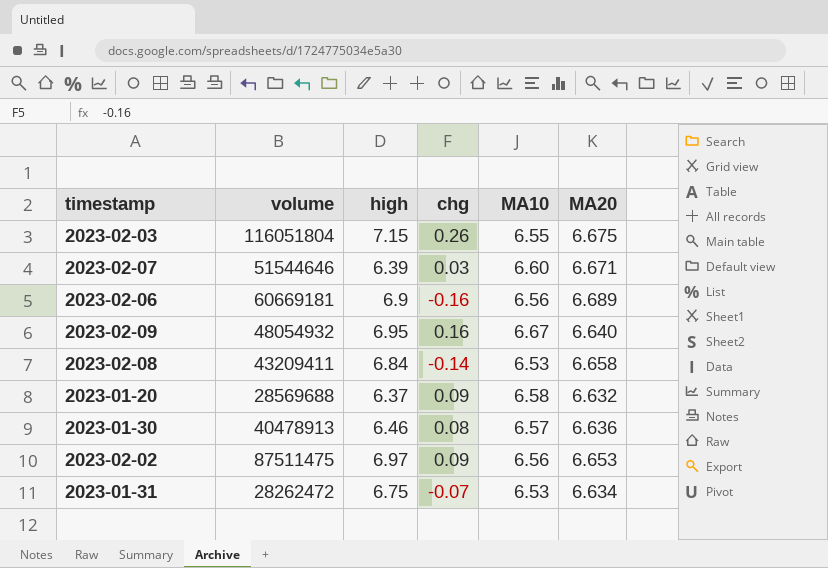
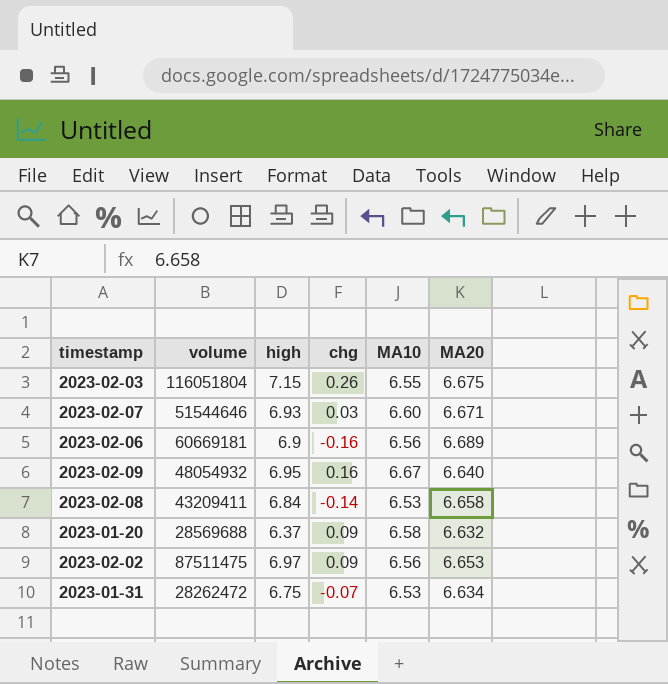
row 2023-01-30: 40478913 | 6.46 | 0.08 | 6.57 | 6.636 -> none
2023-02-07 | high: 6.39 -> 6.93

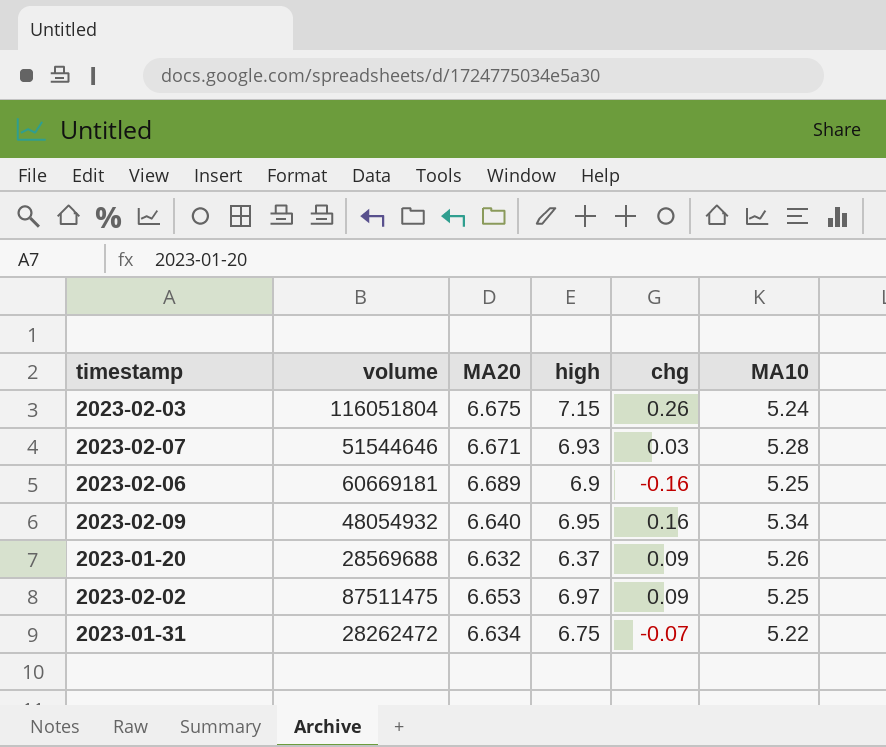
column MA20 | position: 6 -> 3
row 2023-02-08: 43209411 | 6.84 | -0.14 | 6.53 | 6.658 -> none
2023-02-03 | MA10: 6.55 -> 5.24
2023-02-07 | MA10: 6.60 -> 5.28
2023-02-06 | MA10: 6.56 -> 5.25
2023-02-09 | MA10: 6.67 -> 5.34
2023-01-20 | MA10: 6.58 -> 5.26
2023-02-02 | MA10: 6.56 -> 5.25
2023-01-31 | MA10: 6.53 -> 5.22

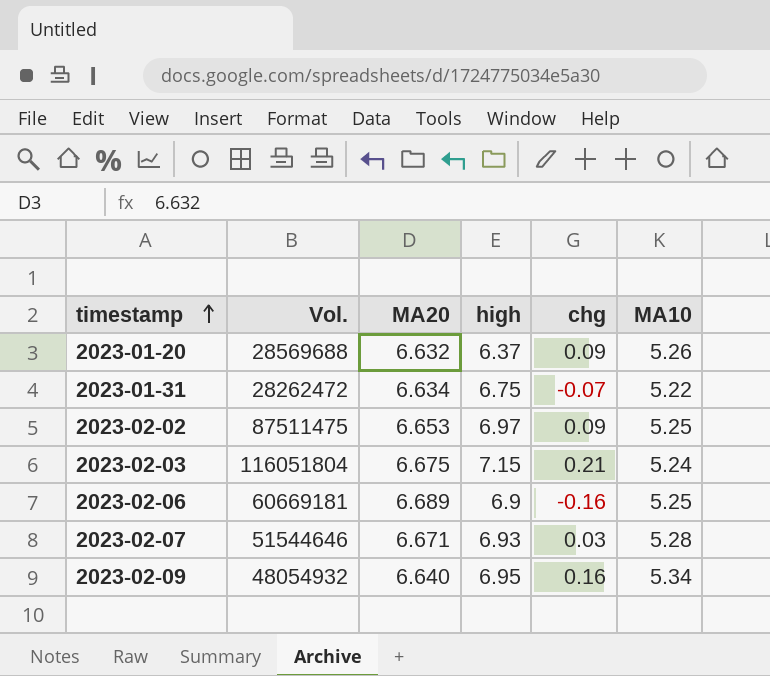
row order: none -> timestamp ascending
column name: volume -> Vol.
2023-02-03 | chg: 0.26 -> 0.21

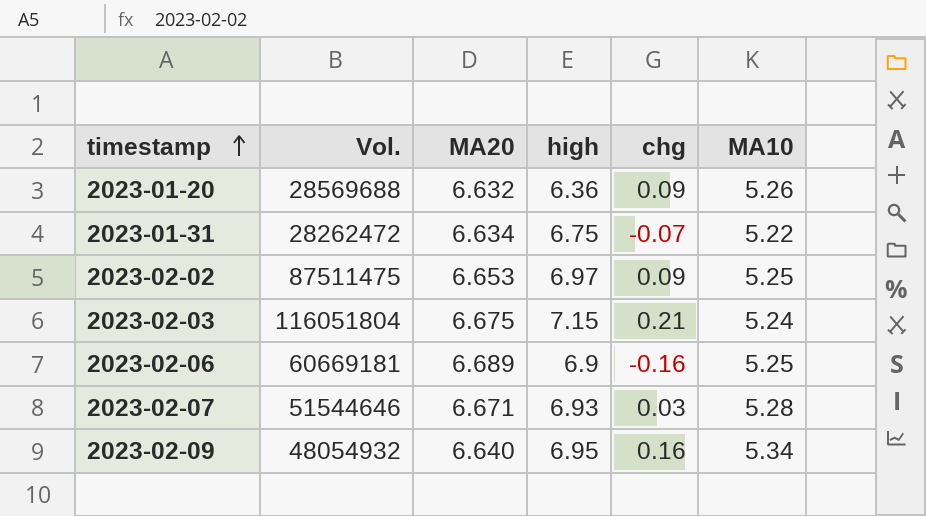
2023-01-20 | high: 6.37 -> 6.36

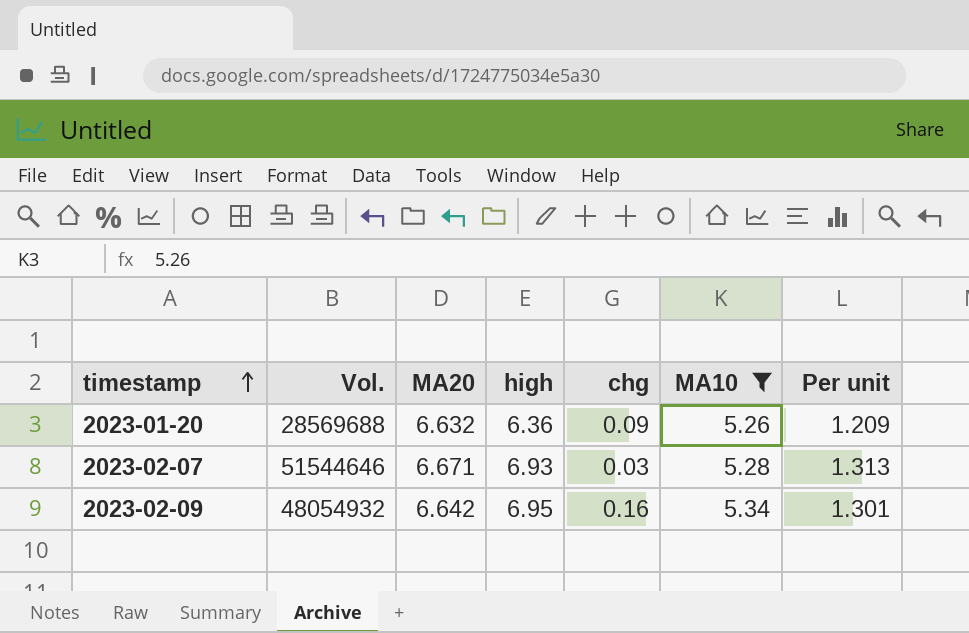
filter: none -> MA10 >= 5.26
column Per unit | formula: none -> [high] / [MA10]
2023-02-09 | MA20: 6.640 -> 6.642

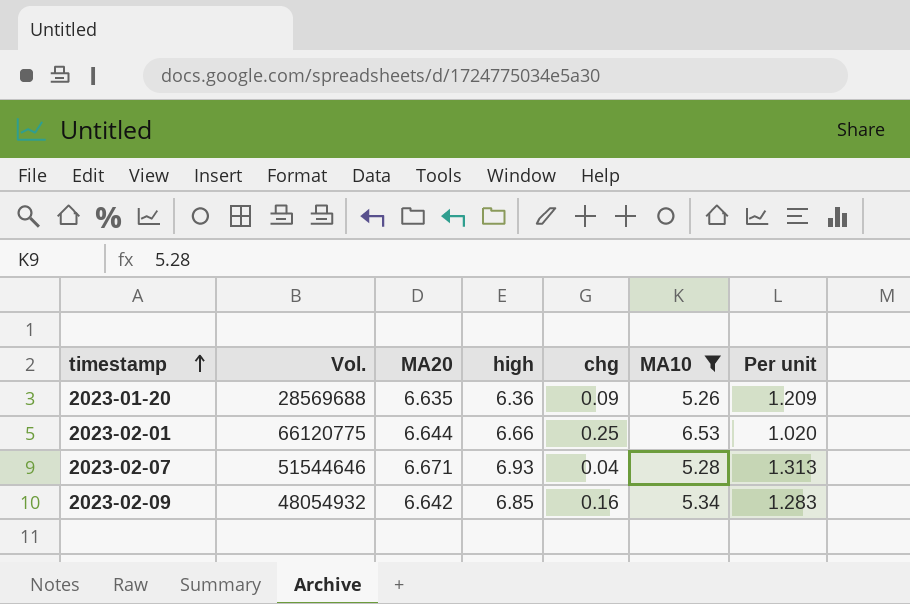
2023-01-20 | MA20: 6.632 -> 6.635
row 2023-02-01: none -> 66120775 | 6.644 | 6.66 | 0.25 | 6.53 | 1.020
2023-02-07 | chg: 0.03 -> 0.04
2023-02-09 | high: 6.95 -> 6.85
2023-02-09 | Per unit: 1.301 -> 1.283

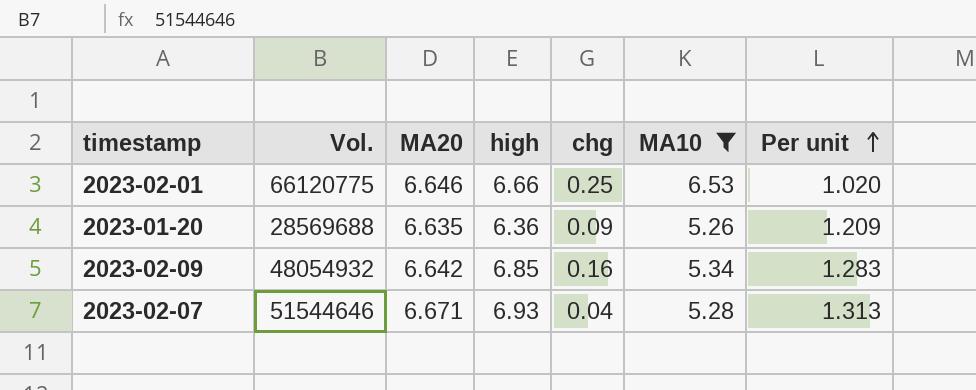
row order: timestamp ascending -> Per unit ascending
2023-02-01 | MA20: 6.644 -> 6.646

